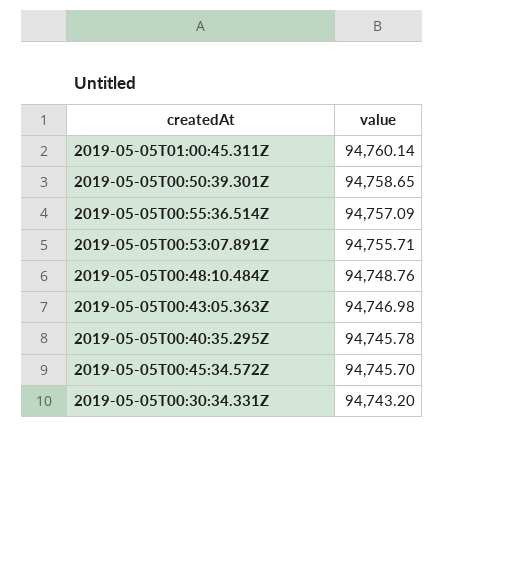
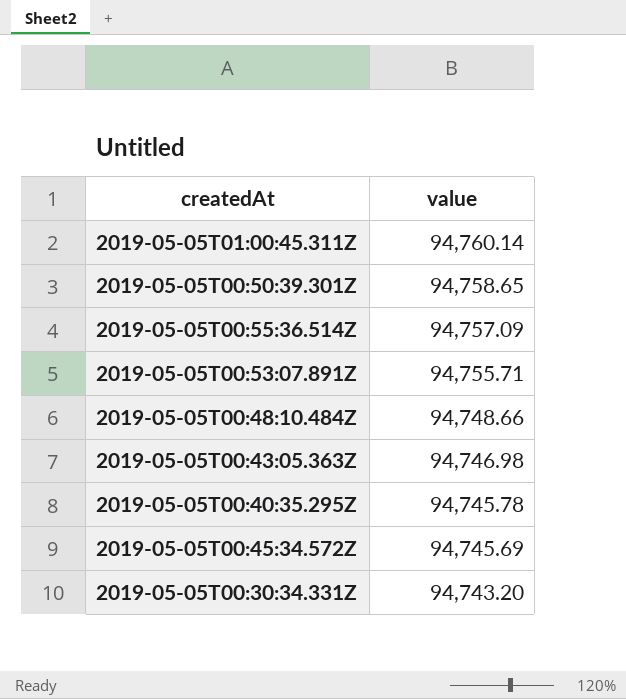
2019-05-05T00:48:10.484Z | value: 94,748.76 -> 94,748.66
2019-05-05T00:45:34.572Z | value: 94,745.70 -> 94,745.69

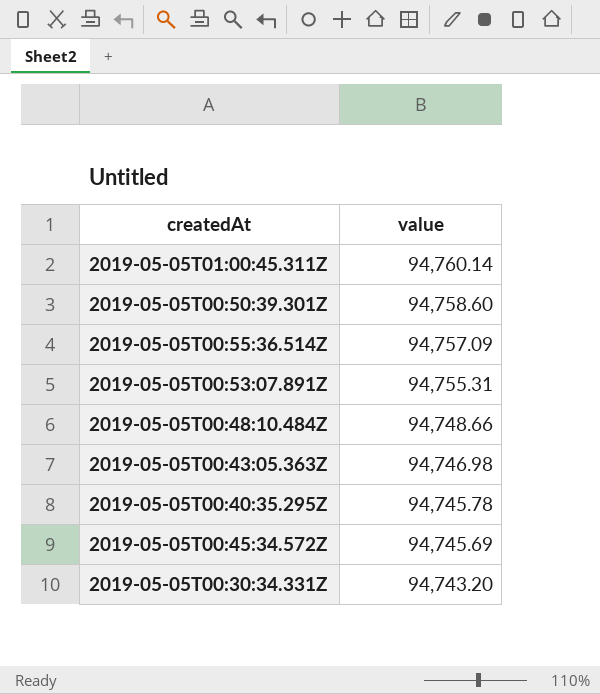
2019-05-05T00:50:39.301Z | value: 94,758.65 -> 94,758.60
2019-05-05T00:53:07.891Z | value: 94,755.71 -> 94,755.31

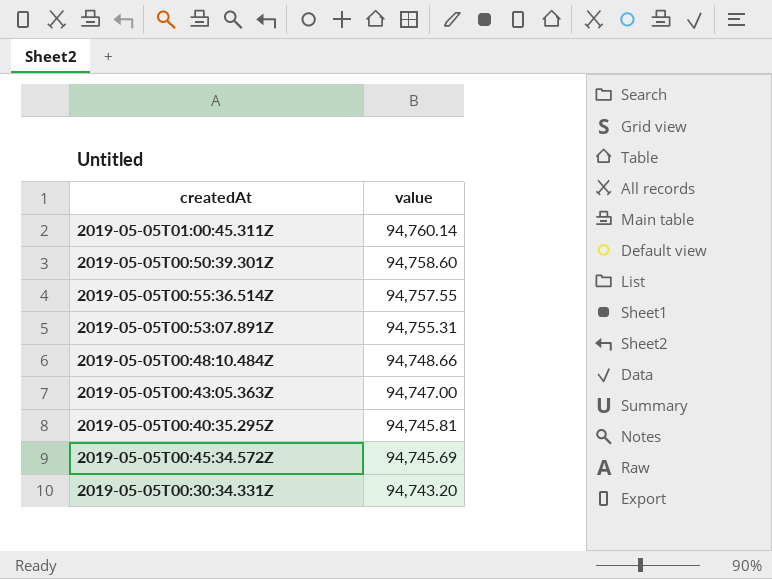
2019-05-05T00:55:36.514Z | value: 94,757.09 -> 94,757.55
2019-05-05T00:43:05.363Z | value: 94,746.98 -> 94,747.00
2019-05-05T00:40:35.295Z | value: 94,745.78 -> 94,745.81

